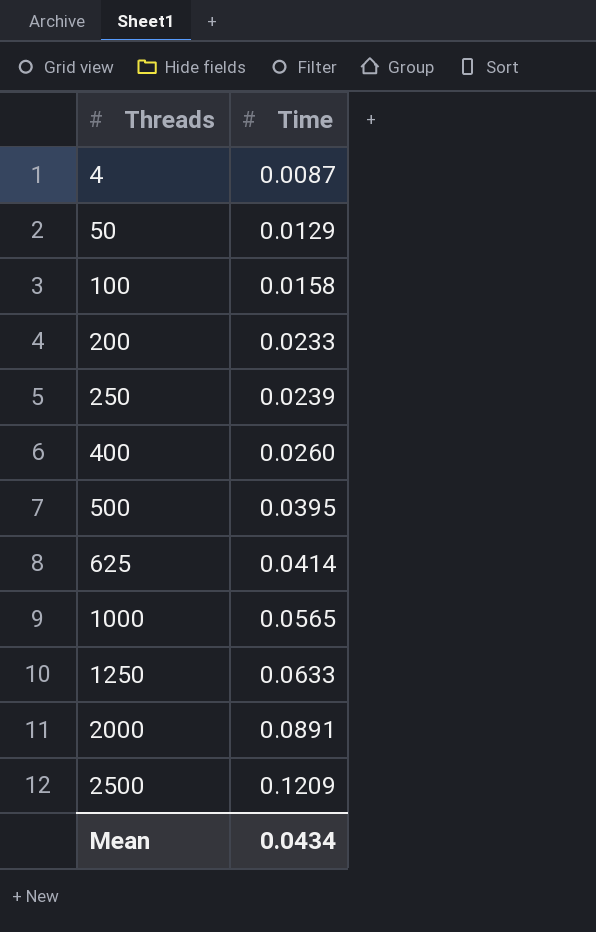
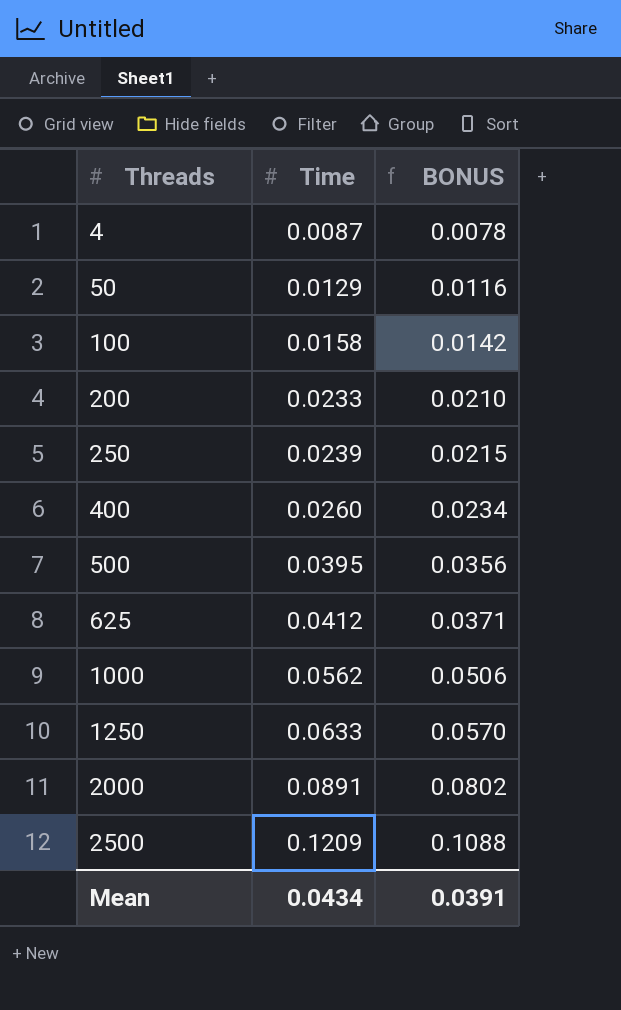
column BONUS | formula: none -> [Time] * 0.9
625 | Time: 0.0414 -> 0.0412
1000 | Time: 0.0565 -> 0.0562

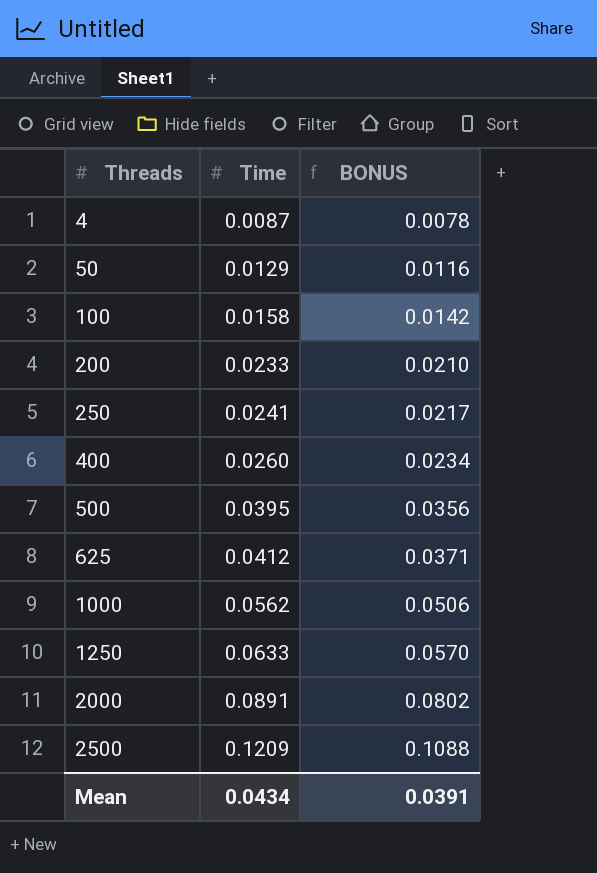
250 | Time: 0.0239 -> 0.0241
250 | BONUS: 0.0215 -> 0.0217

